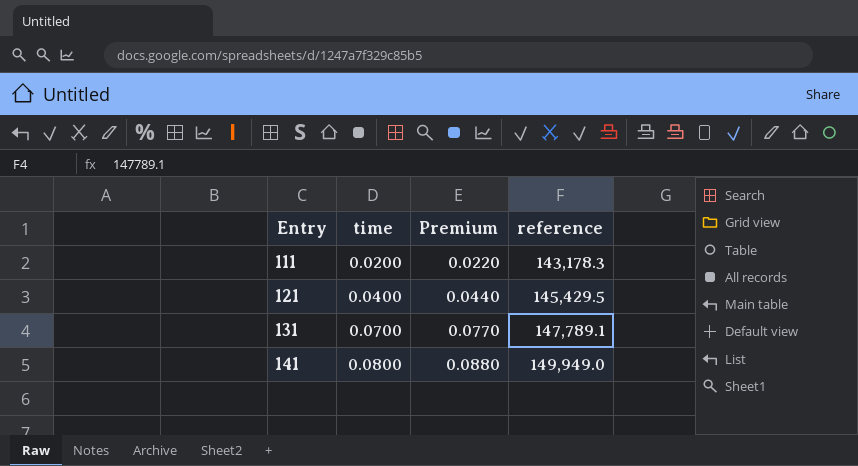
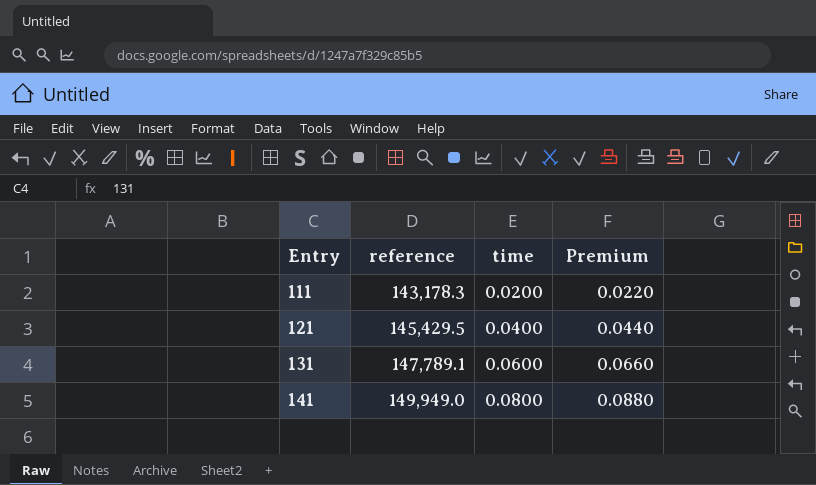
column reference | position: 4 -> 2
131 | time: 0.0700 -> 0.0600
131 | Premium: 0.0770 -> 0.0660

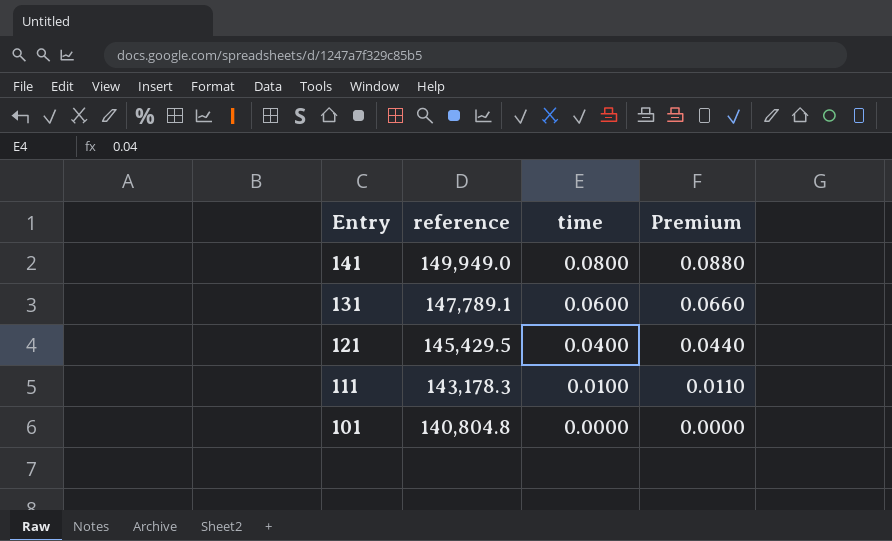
row order: Entry ascending -> Entry descending
111 | time: 0.0200 -> 0.0100
111 | Premium: 0.0220 -> 0.0110
row 101: none -> 140,804.8 | 0.0000 | 0.0000

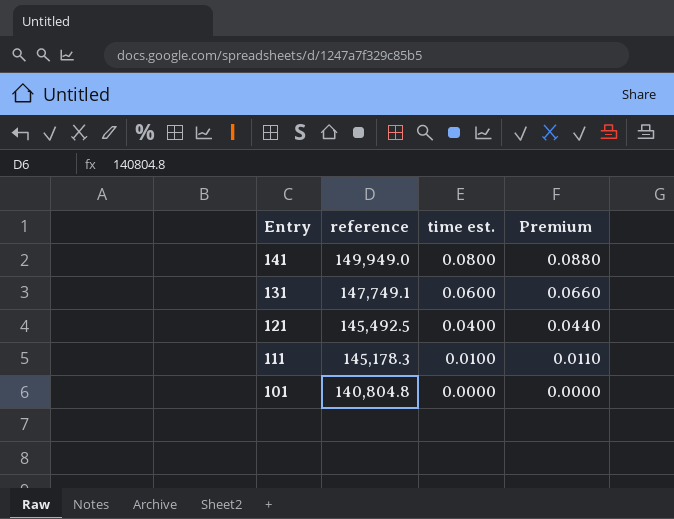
column name: time -> time est.
131 | reference: 147,789.1 -> 147,749.1
121 | reference: 145,429.5 -> 145,492.5
111 | reference: 143,178.3 -> 145,178.3

